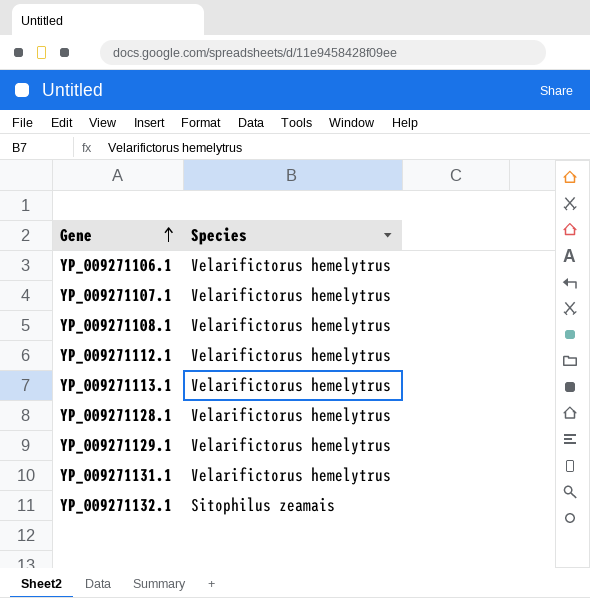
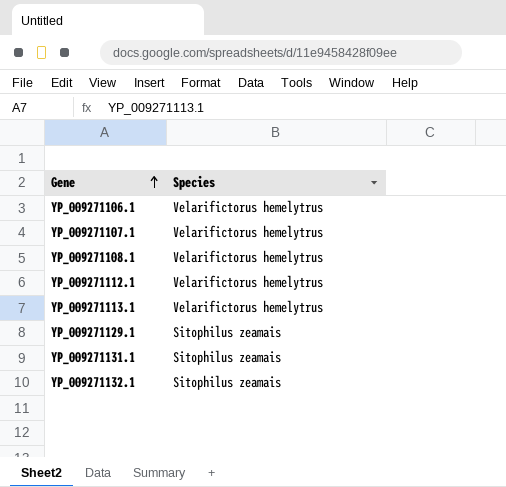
row YP_009271128.1: Velarifictorus hemelytrus -> none
YP_009271129.1 | Species: Velarifictorus hemelytrus -> Sitophilus zeamais
YP_009271131.1 | Species: Velarifictorus hemelytrus -> Sitophilus zeamais

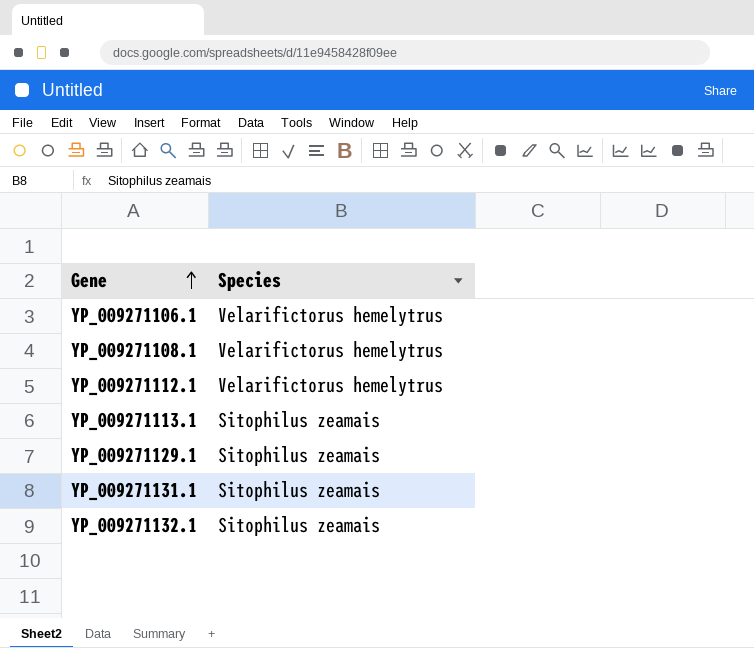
row YP_009271107.1: Velarifictorus hemelytrus -> none
YP_009271113.1 | Species: Velarifictorus hemelytrus -> Sitophilus zeamais

